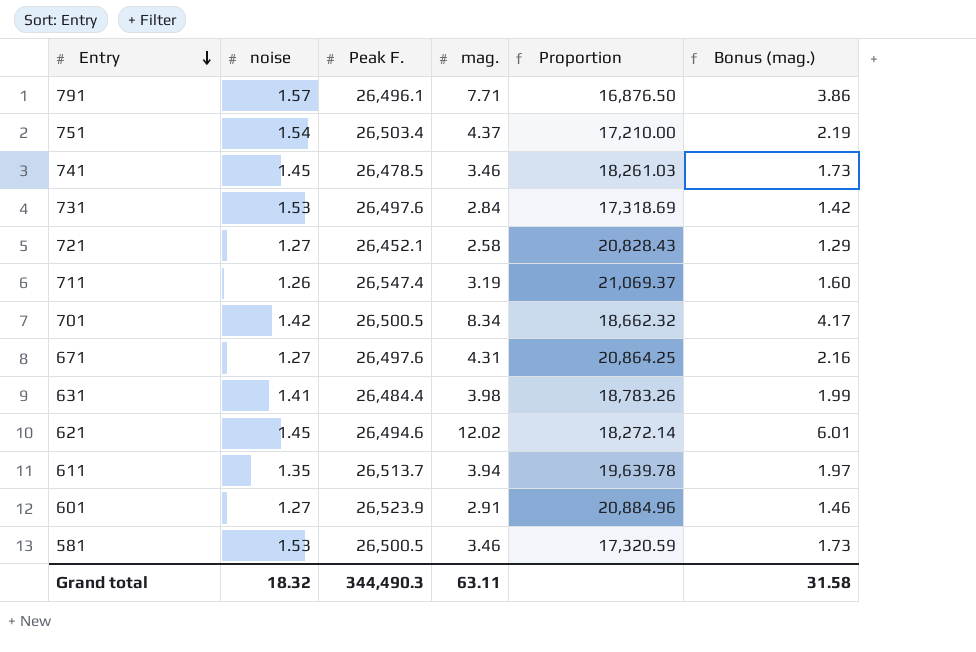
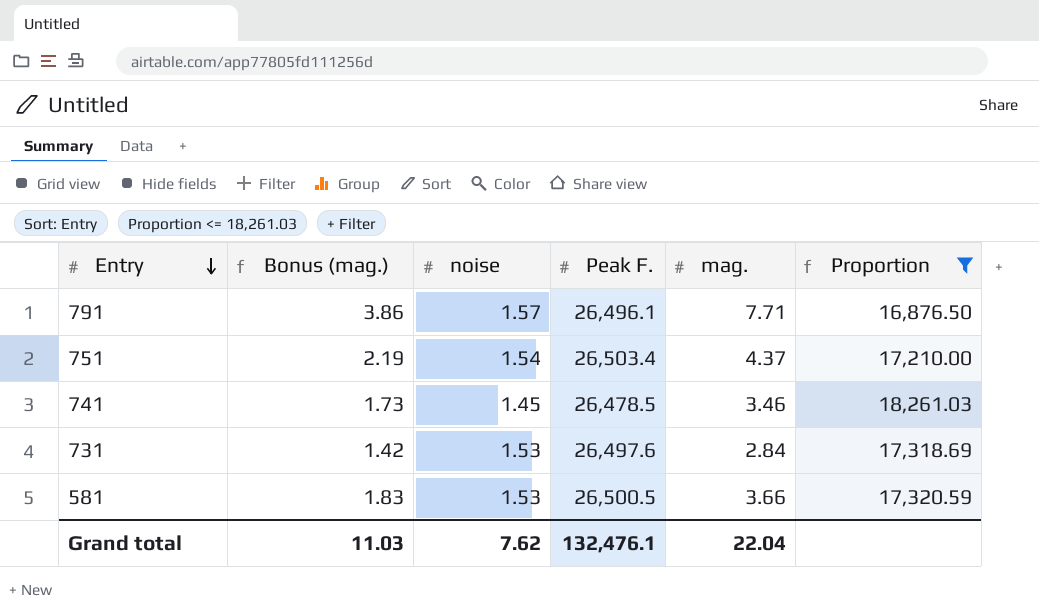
filter: none -> Proportion <= 18,261.03
column Bonus (mag.) | position: 6 -> 2
581 | Bonus (mag.): 1.73 -> 1.83
581 | mag.: 3.46 -> 3.66
Grand total | Bonus (mag.): 31.58 -> 11.03
Grand total | noise: 18.32 -> 7.62
Grand total | Peak F.: 344,490.3 -> 132,476.1
Grand total | mag.: 63.11 -> 22.04

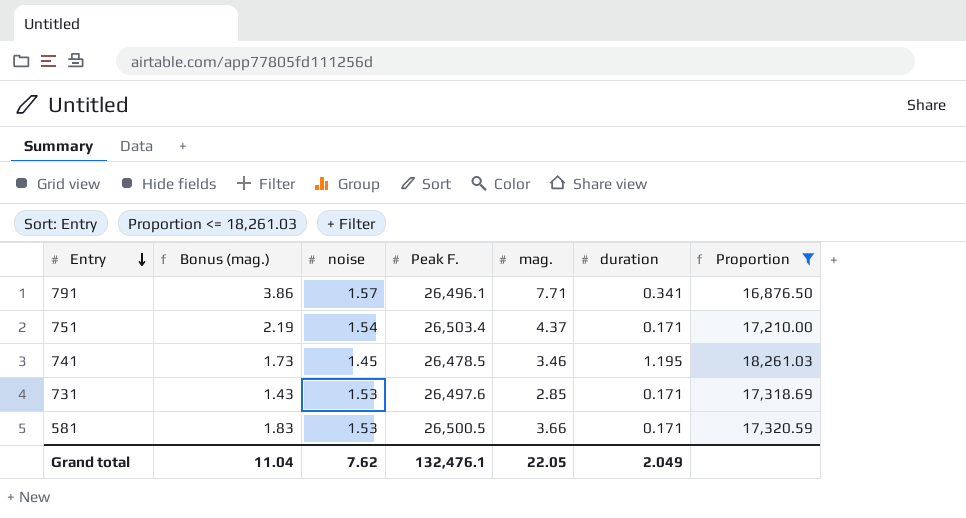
column duration | position: none -> 6
731 | Bonus (mag.): 1.42 -> 1.43
731 | mag.: 2.84 -> 2.85
Grand total | Bonus (mag.): 11.03 -> 11.04
Grand total | mag.: 22.04 -> 22.05

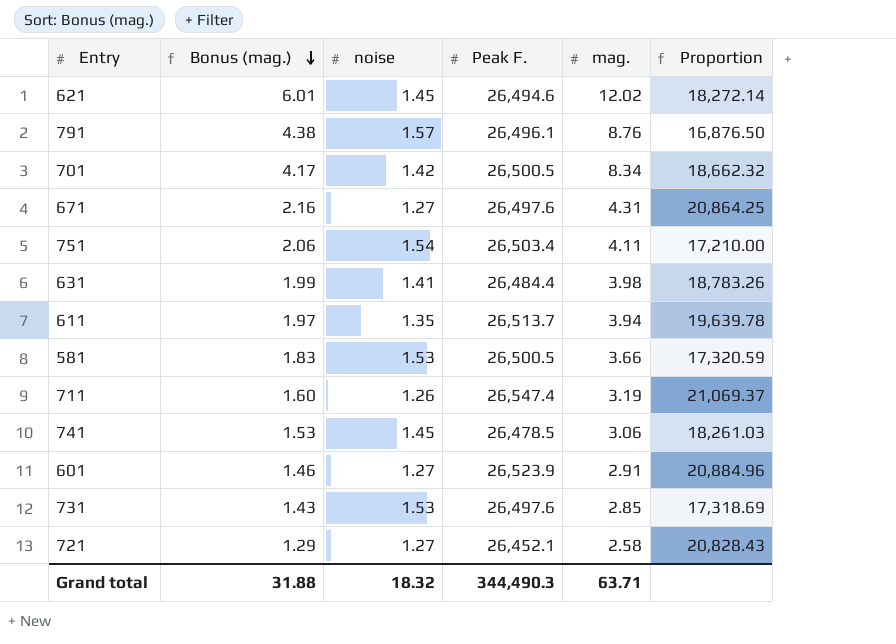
filter: Proportion <= 18,261.03 -> none
row order: Entry descending -> Bonus (mag.) descending
column duration | position: 6 -> none
791 | Bonus (mag.): 3.86 -> 4.38
791 | mag.: 7.71 -> 8.76
751 | Bonus (mag.): 2.19 -> 2.06
751 | mag.: 4.37 -> 4.11
741 | Bonus (mag.): 1.73 -> 1.53
741 | mag.: 3.46 -> 3.06
Grand total | Bonus (mag.): 11.04 -> 31.88
Grand total | noise: 7.62 -> 18.32
Grand total | Peak F.: 132,476.1 -> 344,490.3
Grand total | mag.: 22.05 -> 63.71

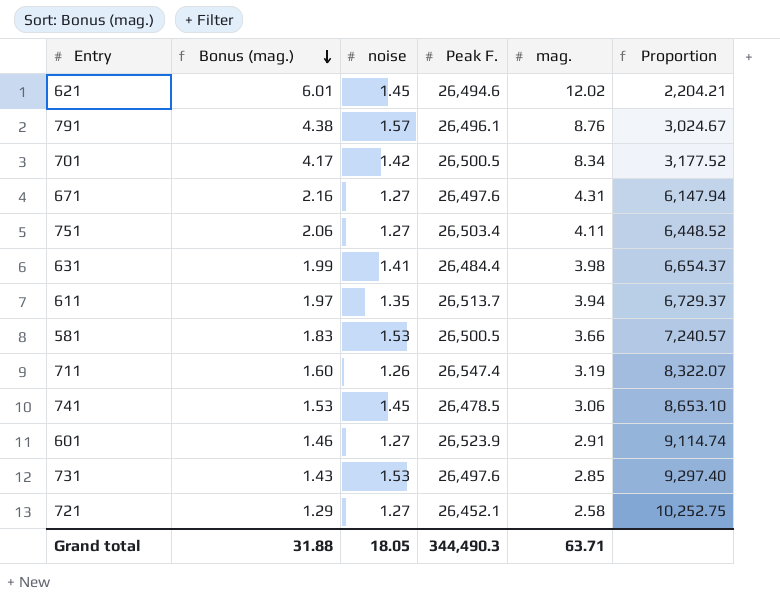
column Proportion | formula: [Peak F.] / [noise] -> [Peak F.] / [mag.]
751 | noise: 1.54 -> 1.27
Grand total | noise: 18.32 -> 18.05

